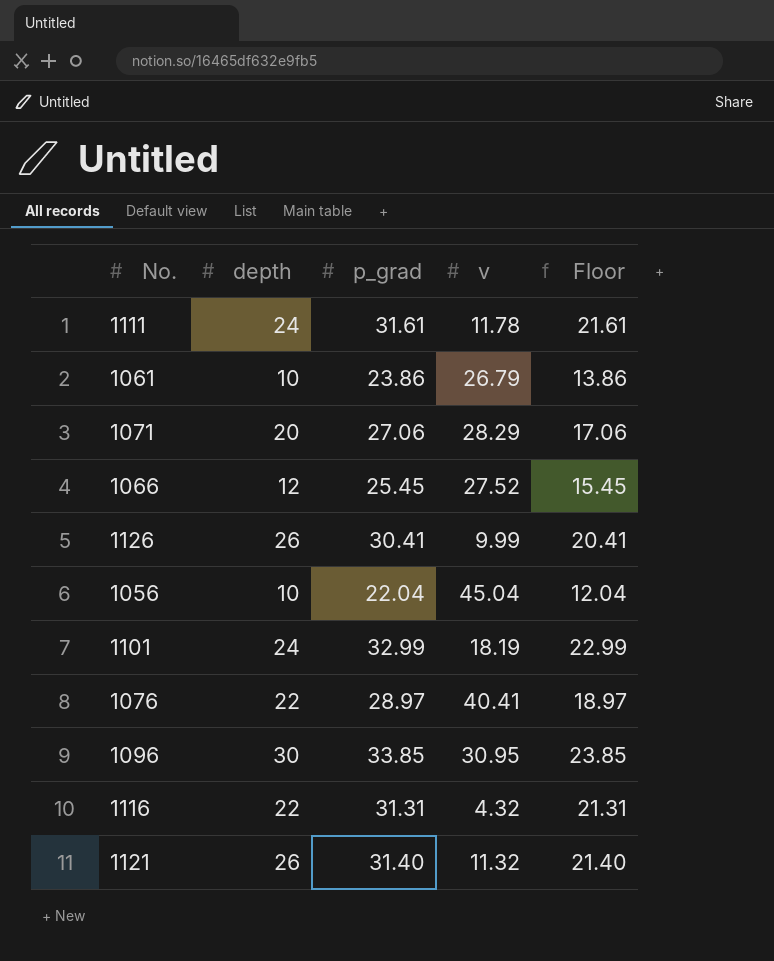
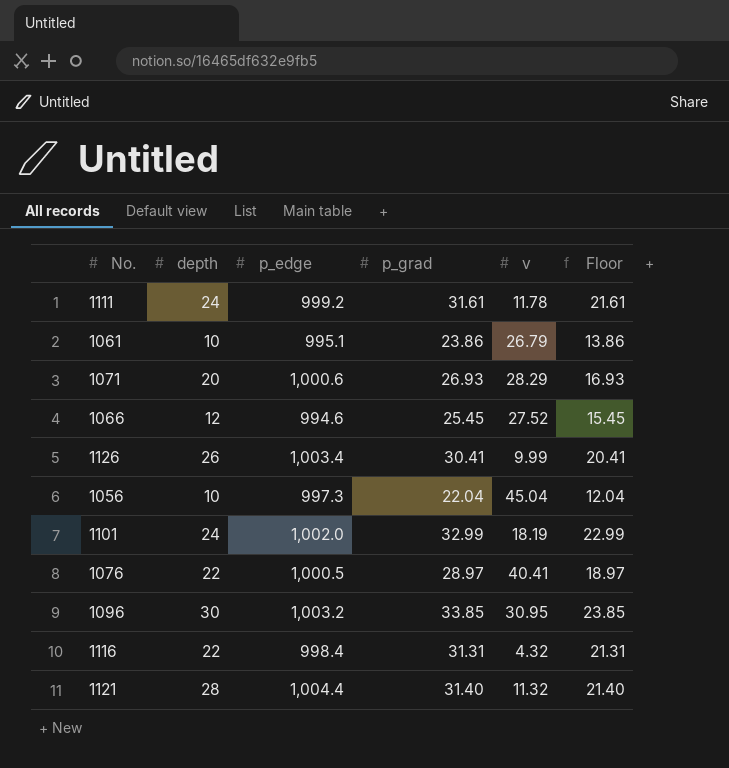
column p_edge | position: none -> 3
1071 | p_grad: 27.06 -> 26.93
1071 | Floor: 17.06 -> 16.93
1121 | depth: 26 -> 28

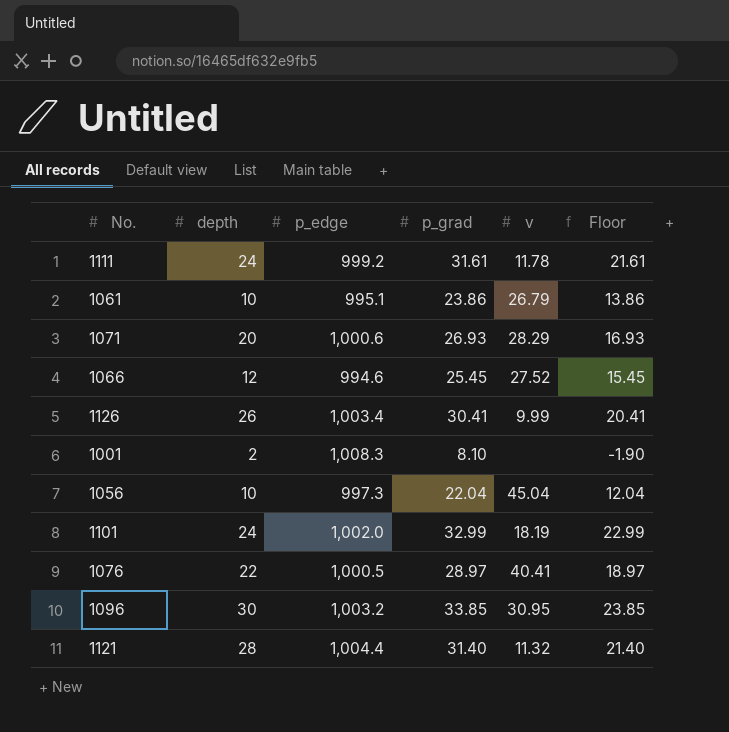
row 1116: 22 | 998.4 | 31.31 | 4.32 | 21.31 -> none
row 1001: none -> 2 | 1,008.3 | 8.10 | none | -1.90

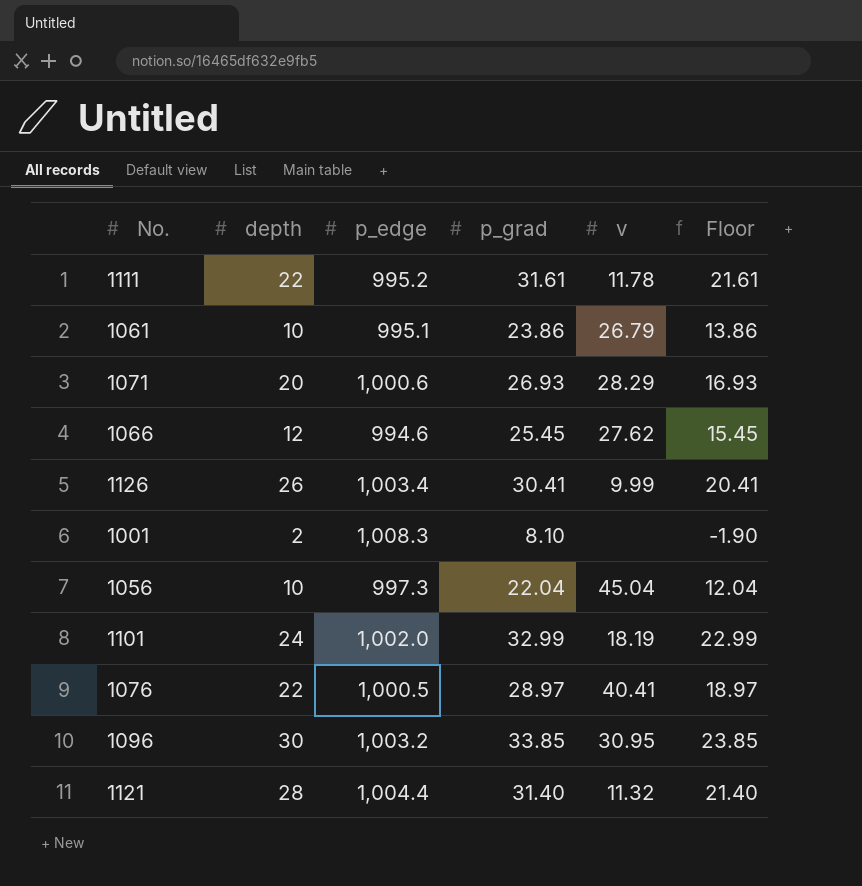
1111 | depth: 24 -> 22
1111 | p_edge: 999.2 -> 995.2
1066 | v: 27.52 -> 27.62

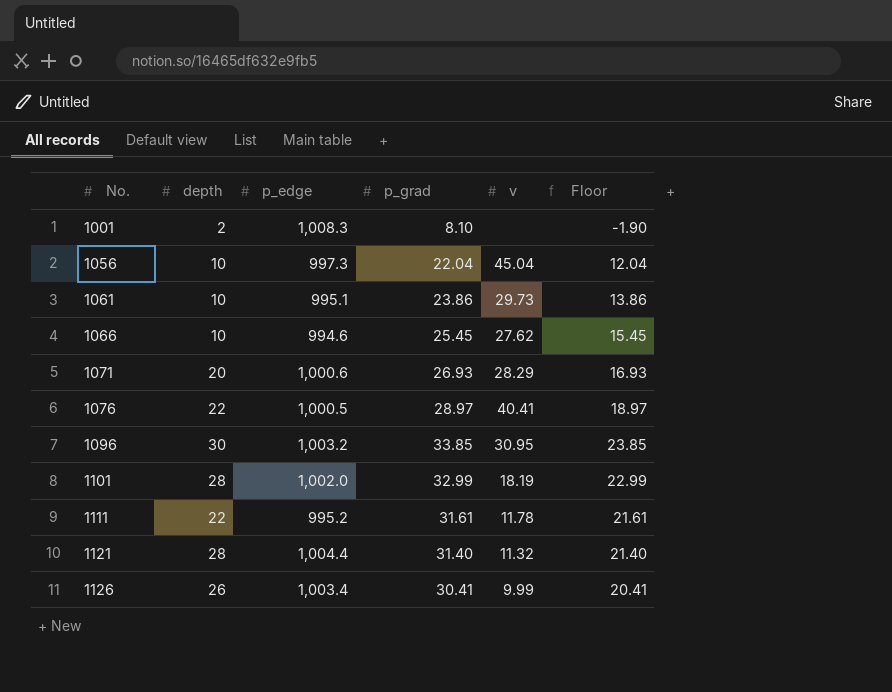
row order: none -> No. ascending
1061 | v: 26.79 -> 29.73
1066 | depth: 12 -> 10
1101 | depth: 24 -> 28

